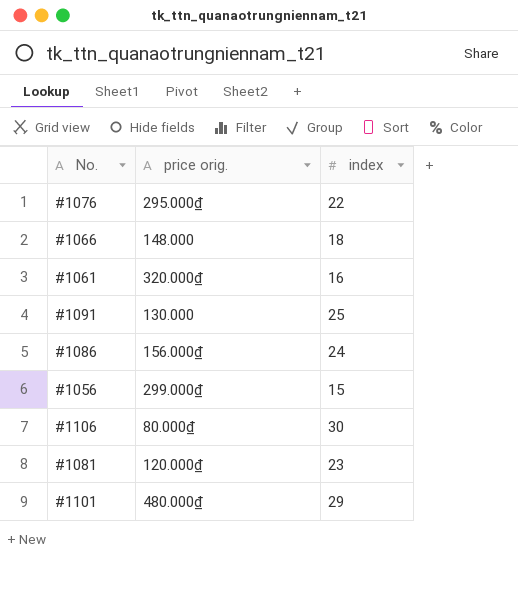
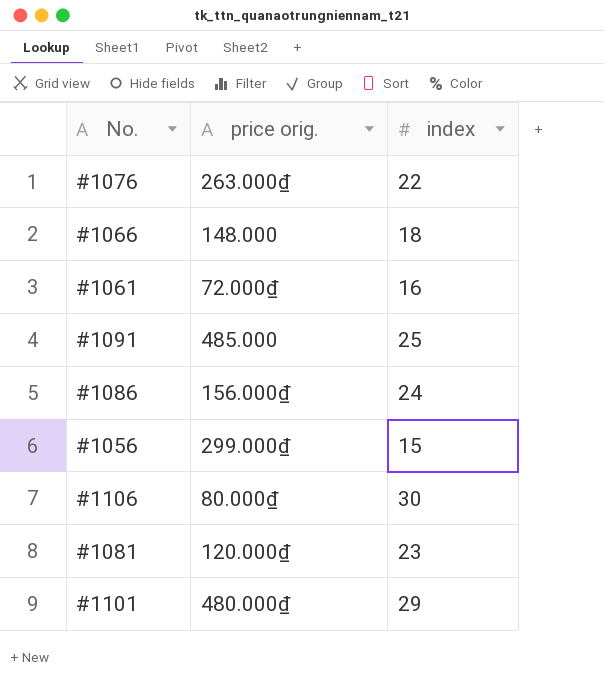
#1076 | price orig.: 295.000₫ -> 263.000₫
#1061 | price orig.: 320.000₫ -> 72.000₫
#1091 | price orig.: 130.000 -> 485.000

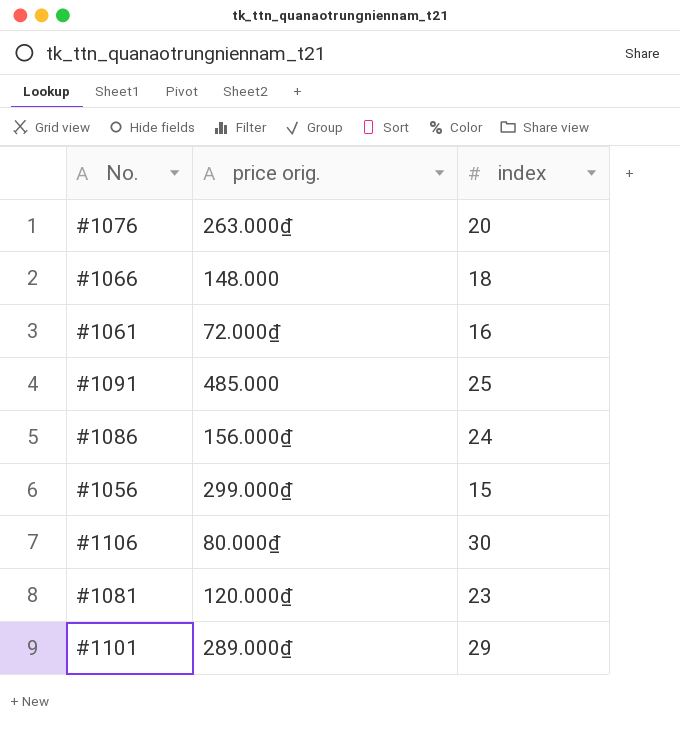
#1076 | index: 22 -> 20
#1101 | price orig.: 480.000₫ -> 289.000₫

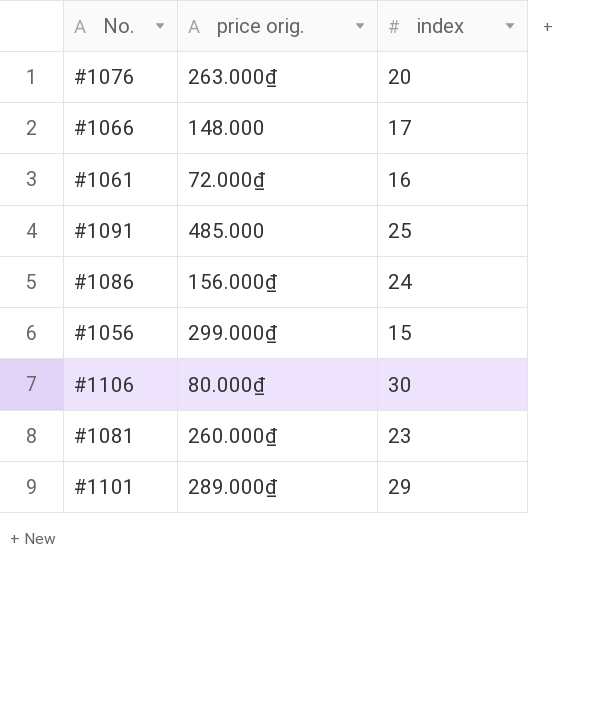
#1066 | index: 18 -> 17
#1081 | price orig.: 120.000₫ -> 260.000₫

